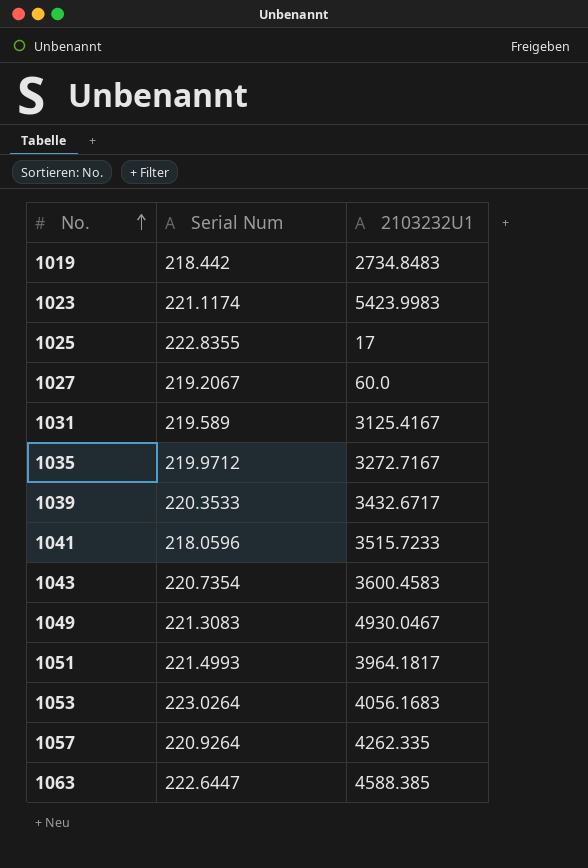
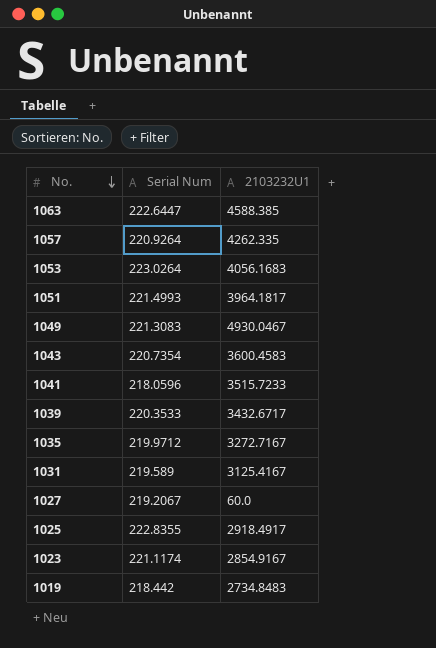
row order: No. ascending -> No. descending
1025 | 2103232U1: 17 -> 2918.4917
1023 | 2103232U1: 5423.9983 -> 2854.9167

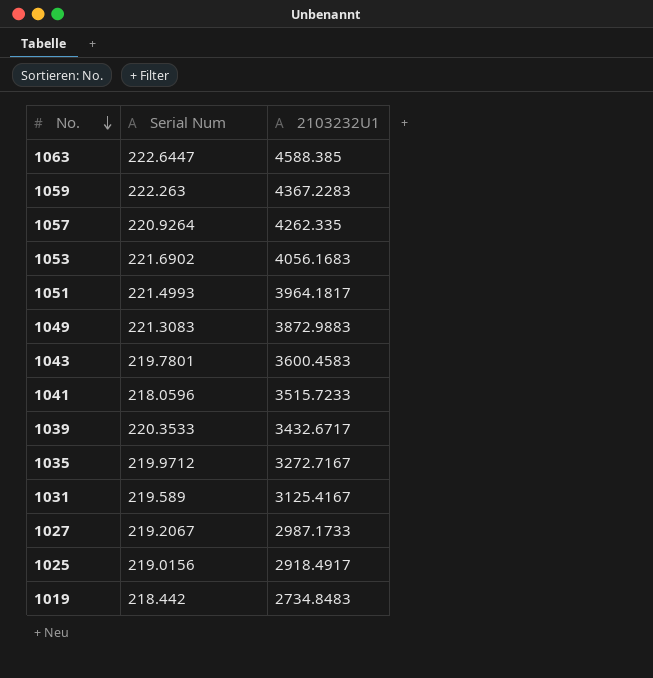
row 1023: 221.1174 | 2854.9167 -> none
row 1059: none -> 222.263 | 4367.2283
1053 | Serial Num: 223.0264 -> 221.6902
1049 | 2103232U1: 4930.0467 -> 3872.9883
1043 | Serial Num: 220.7354 -> 219.7801
1027 | 2103232U1: 60.0 -> 2987.1733
1025 | Serial Num: 222.8355 -> 219.0156

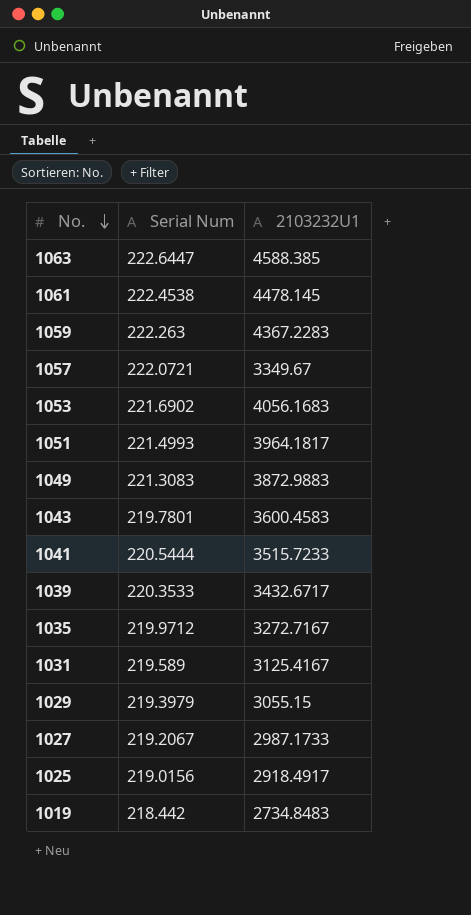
row 1061: none -> 222.4538 | 4478.145
1057 | Serial Num: 220.9264 -> 222.0721
1057 | 2103232U1: 4262.335 -> 3349.67
1041 | Serial Num: 218.0596 -> 220.5444
row 1029: none -> 219.3979 | 3055.15

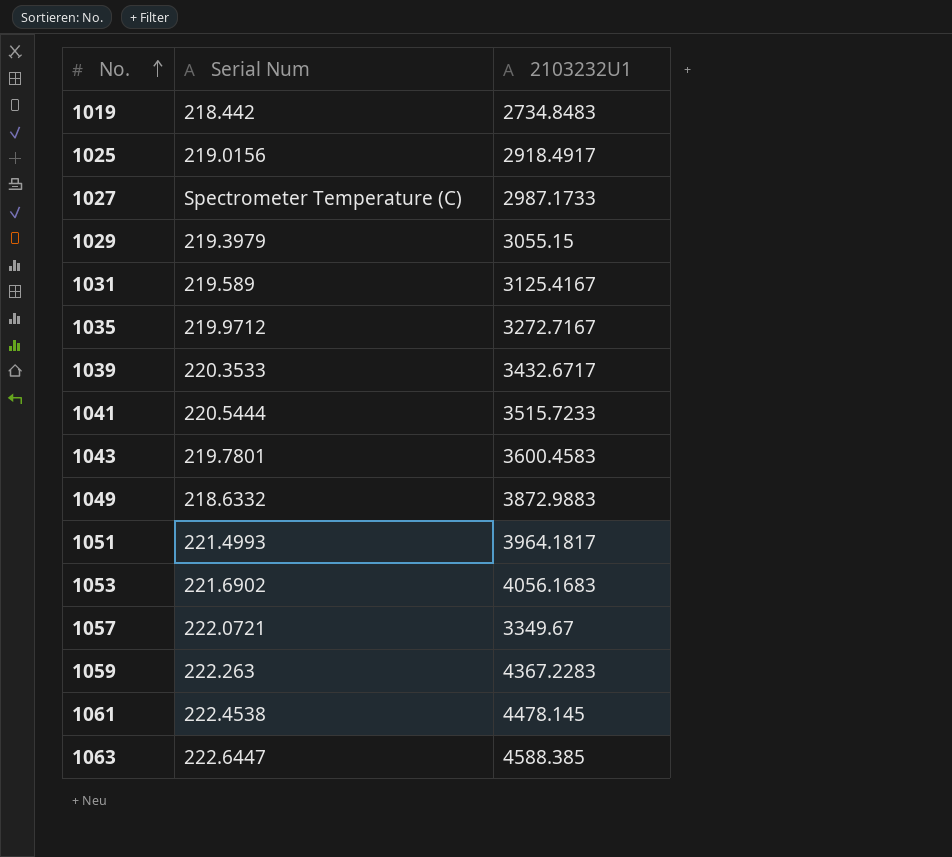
row order: No. descending -> No. ascending
1027 | Serial Num: 219.2067 -> Spectrometer Temperature (C)
1049 | Serial Num: 221.3083 -> 218.6332

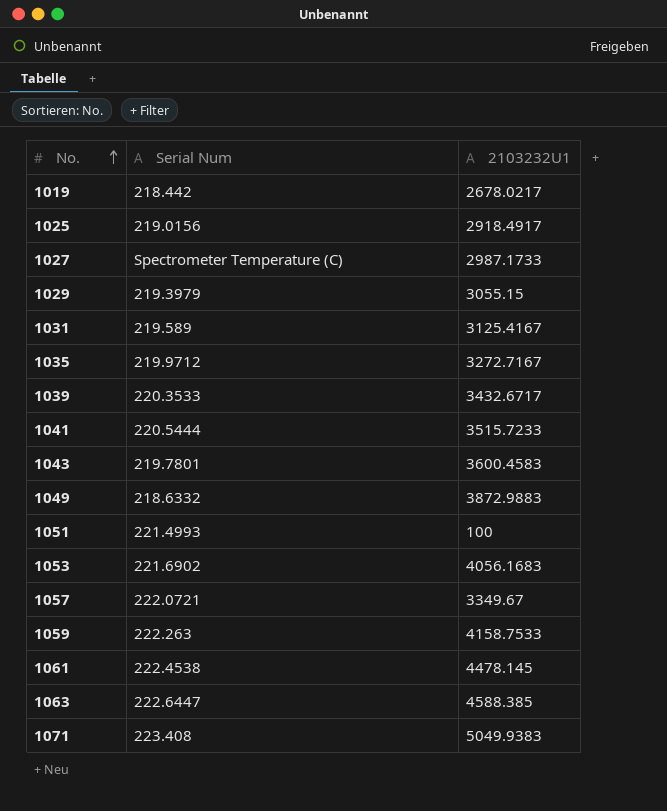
1019 | 2103232U1: 2734.8483 -> 2678.0217
1051 | 2103232U1: 3964.1817 -> 100
1059 | 2103232U1: 4367.2283 -> 4158.7533
row 1071: none -> 223.408 | 5049.9383

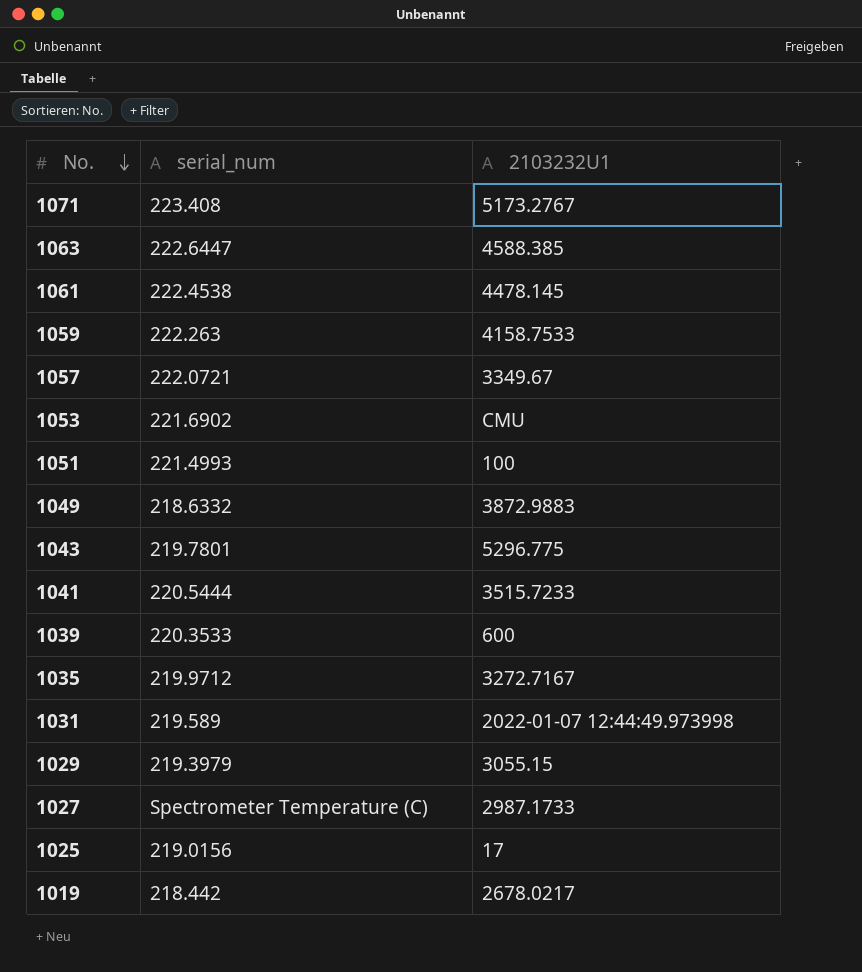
row order: No. ascending -> No. descending
column name: Serial Num -> serial_num
1071 | 2103232U1: 5049.9383 -> 5173.2767
1053 | 2103232U1: 4056.1683 -> CMU
1043 | 2103232U1: 3600.4583 -> 5296.775
1039 | 2103232U1: 3432.6717 -> 600
1031 | 2103232U1: 3125.4167 -> 2022-01-07 12:44:49.973998
1025 | 2103232U1: 2918.4917 -> 17

